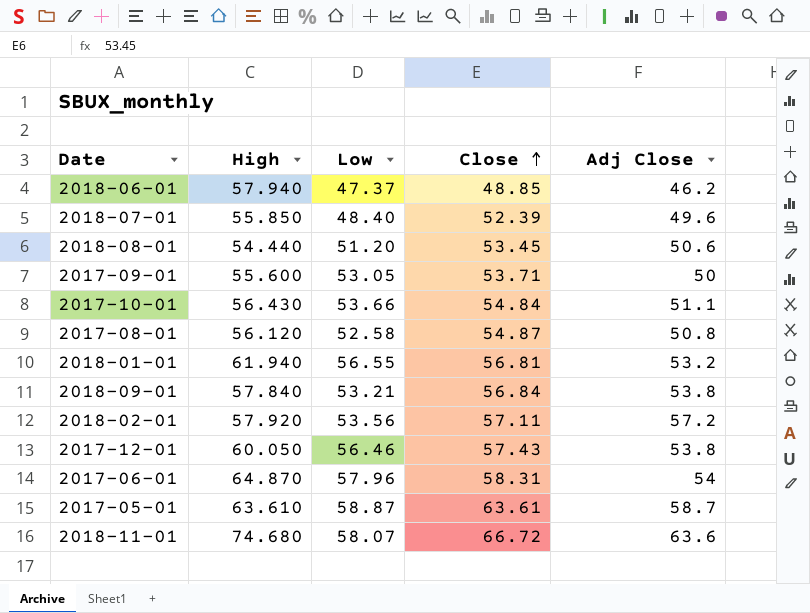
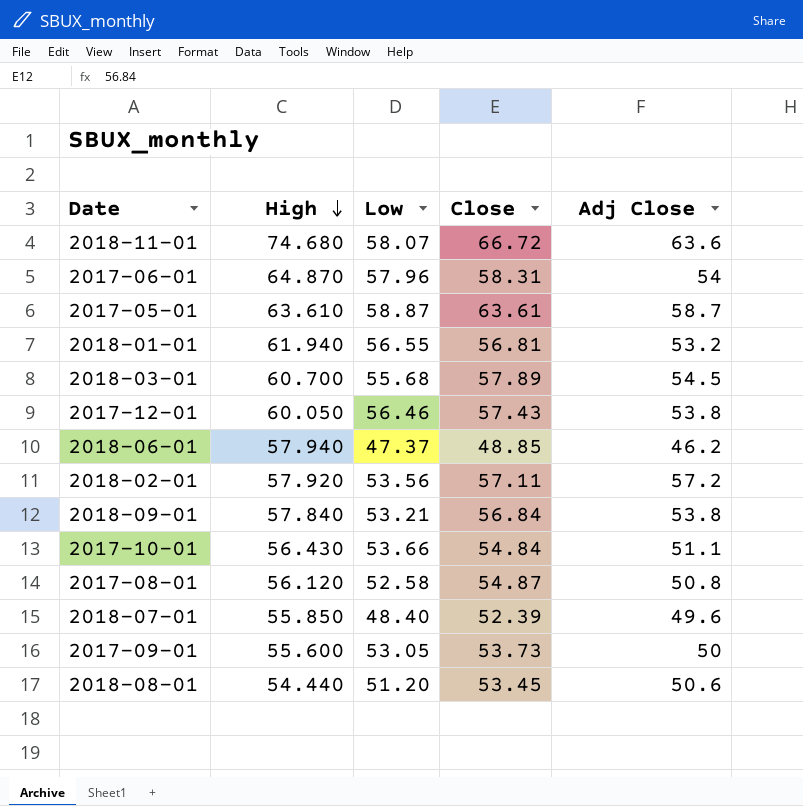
row order: Close ascending -> High descending
row 2018-03-01: none -> 60.700 | 55.68 | 57.89 | 54.5
2017-09-01 | Close: 53.71 -> 53.73

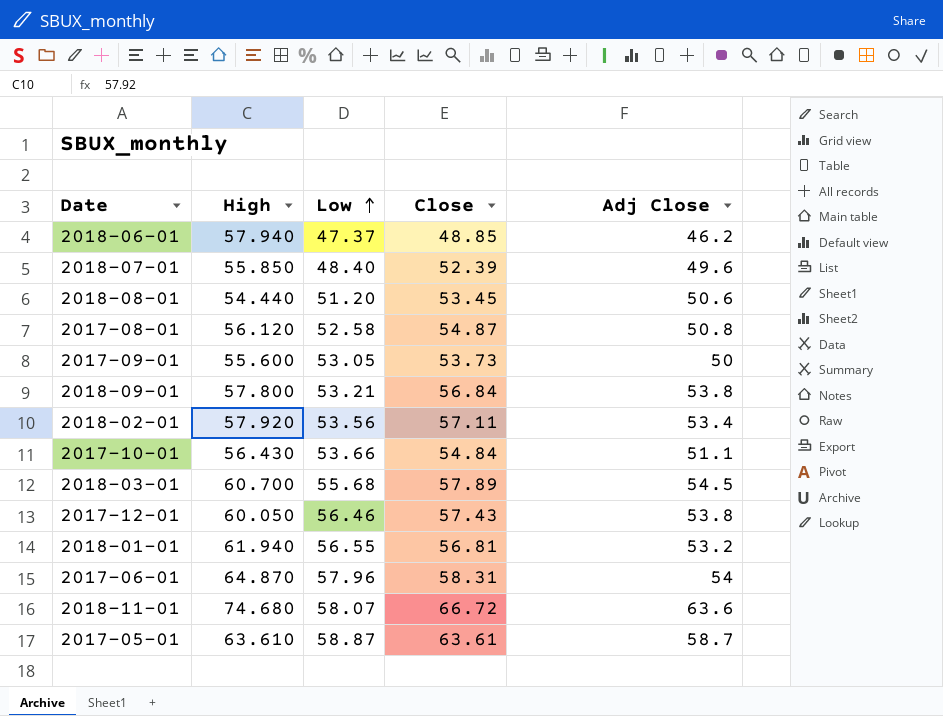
row order: High descending -> Low ascending
2018-09-01 | High: 57.840 -> 57.800
2018-02-01 | Adj Close: 57.2 -> 53.4

